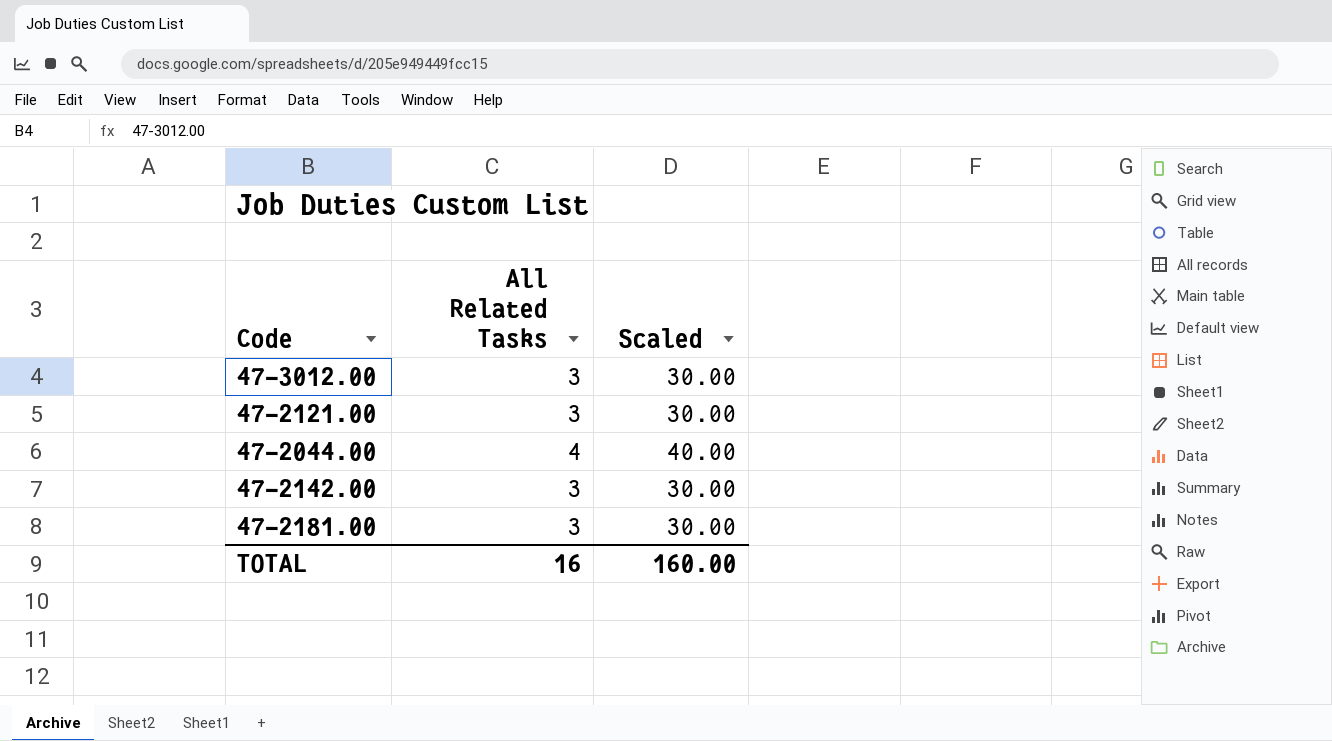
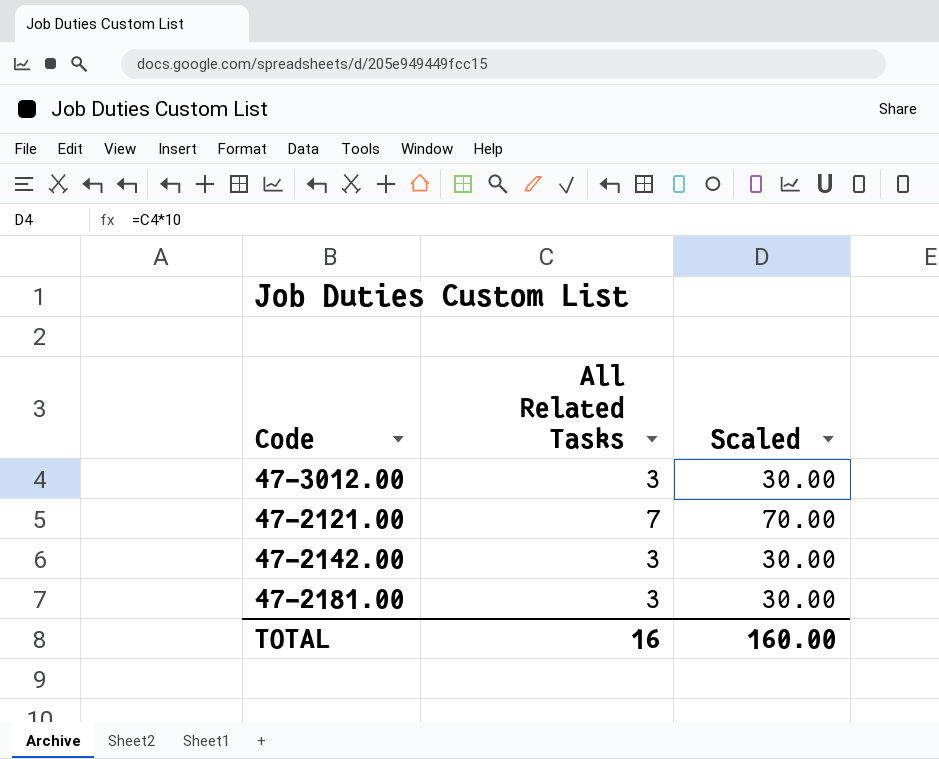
row 47-2044.00: 4 | 40.00 -> none
47-2121.00 | All Related Tasks: 3 -> 7
47-2121.00 | Scaled: 30.00 -> 70.00

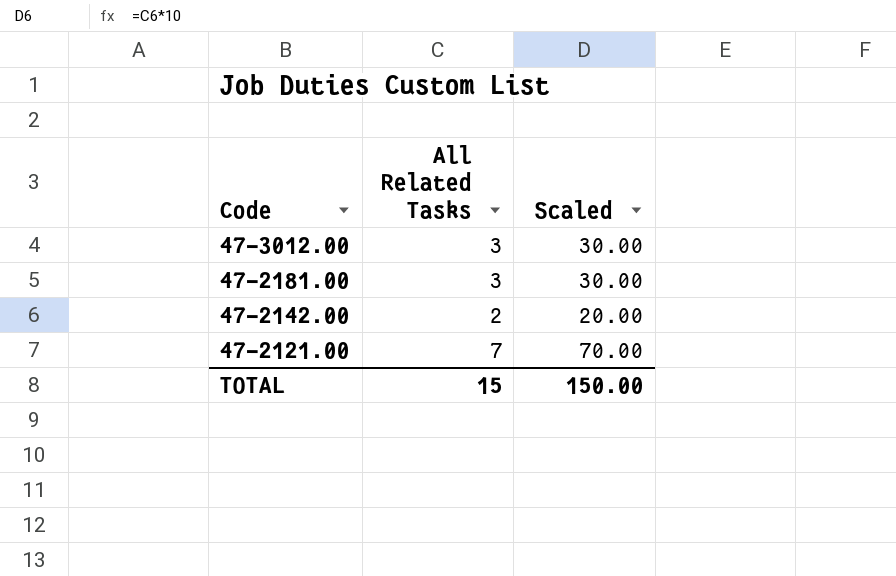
row order: none -> Code descending
47-2142.00 | All Related Tasks: 3 -> 2
47-2142.00 | Scaled: 30.00 -> 20.00
TOTAL | All Related Tasks: 16 -> 15
TOTAL | Scaled: 160.00 -> 150.00

